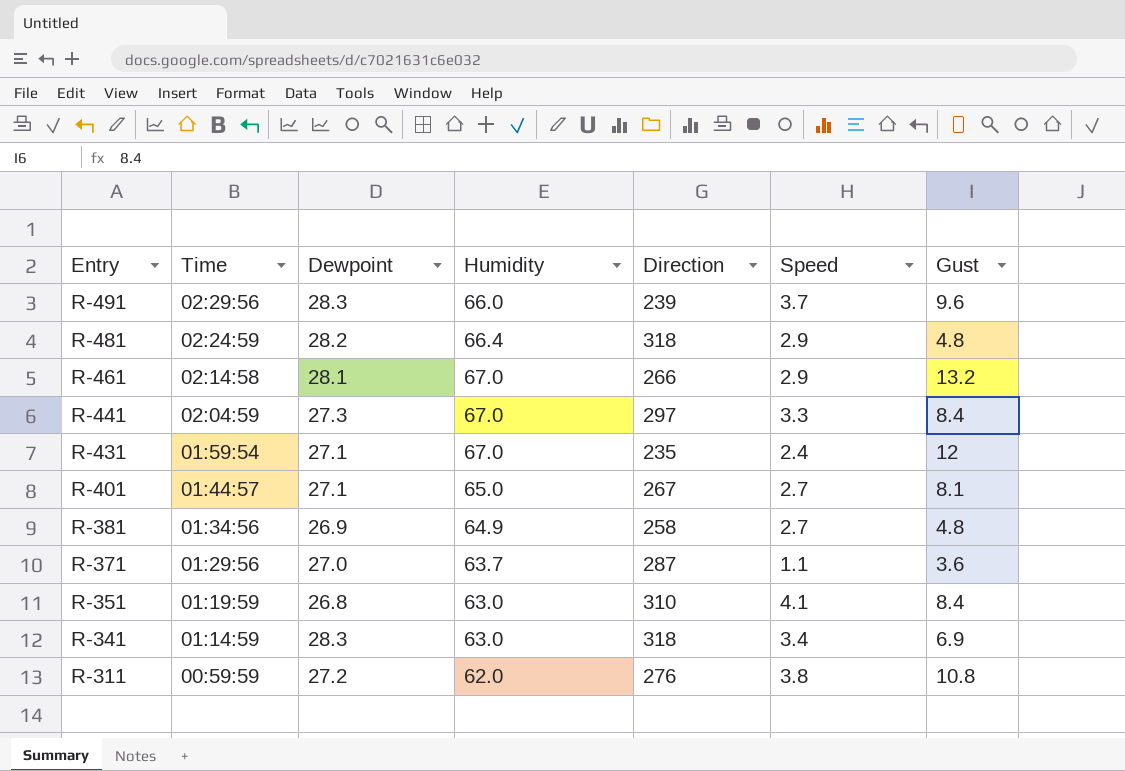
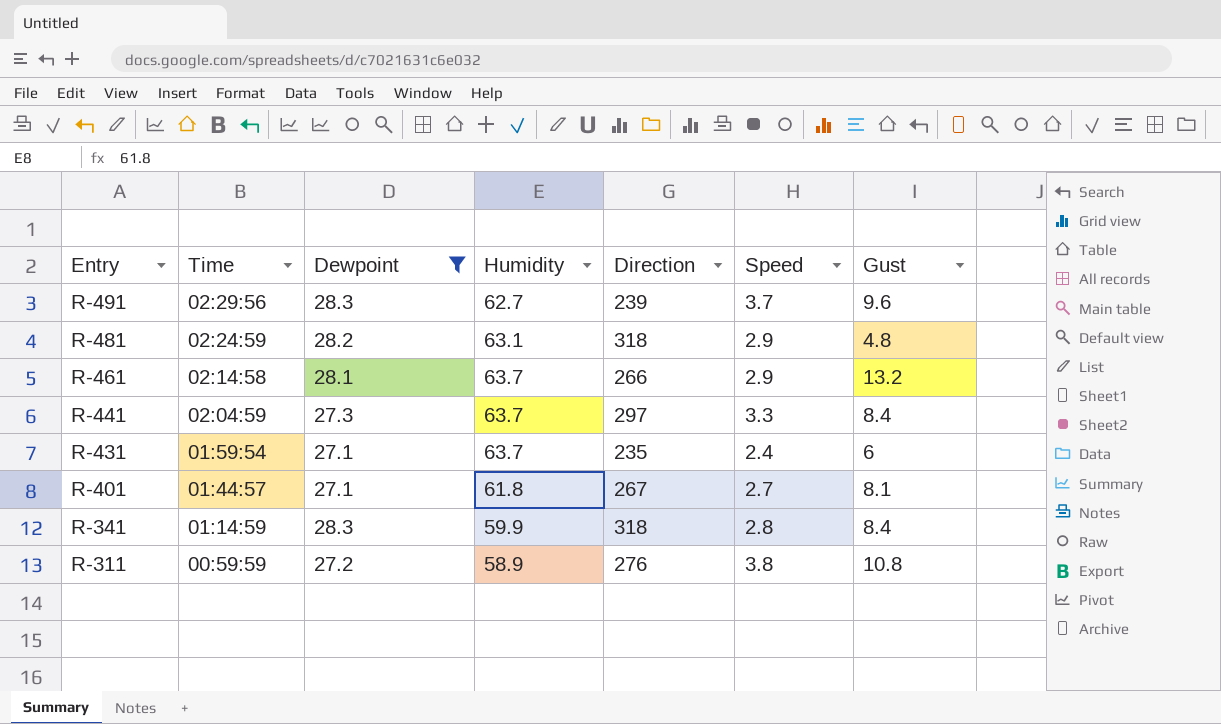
filter: none -> Dewpoint >= 27.1
R-491 | Humidity: 66.0 -> 62.7
R-481 | Humidity: 66.4 -> 63.1
R-461 | Humidity: 67.0 -> 63.7
R-441 | Humidity: 67.0 -> 63.7
R-431 | Humidity: 67.0 -> 63.7
R-431 | Gust: 12 -> 6
R-401 | Humidity: 65.0 -> 61.8
R-341 | Humidity: 63.0 -> 59.9
R-341 | Speed: 3.4 -> 2.8
R-341 | Gust: 6.9 -> 8.4
R-311 | Humidity: 62.0 -> 58.9

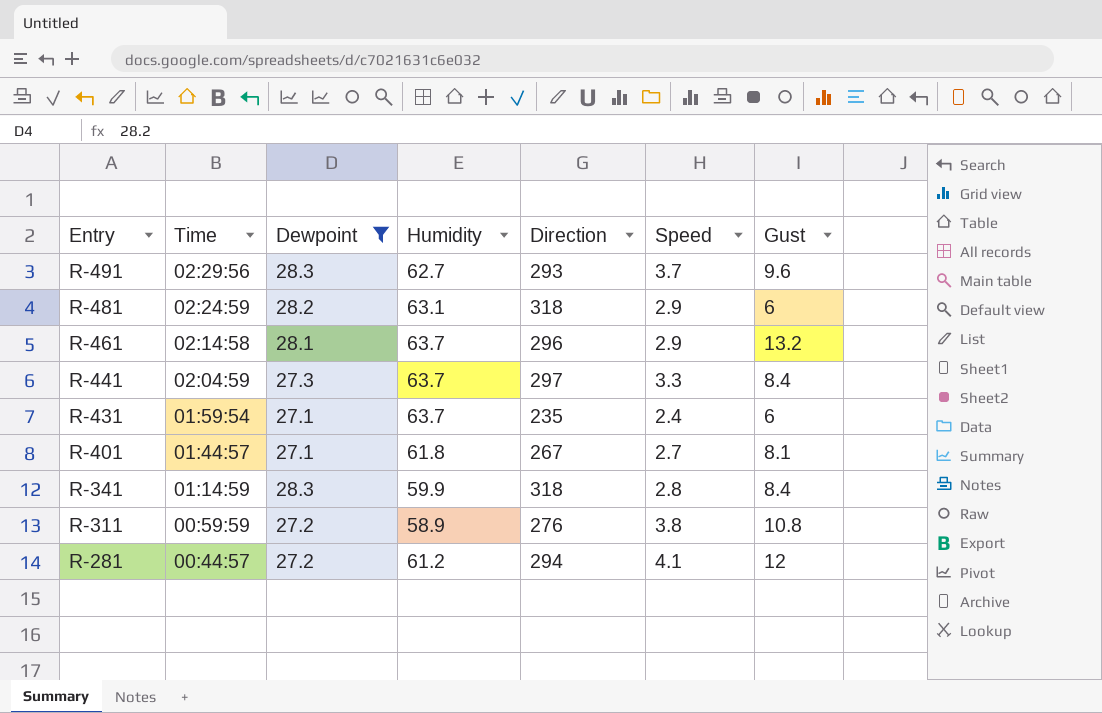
R-491 | Direction: 239 -> 293
R-481 | Gust: 4.8 -> 6
R-461 | Direction: 266 -> 296
row R-281: none -> 00:44:57 | 27.2 | 61.2 | 294 | 4.1 | 12

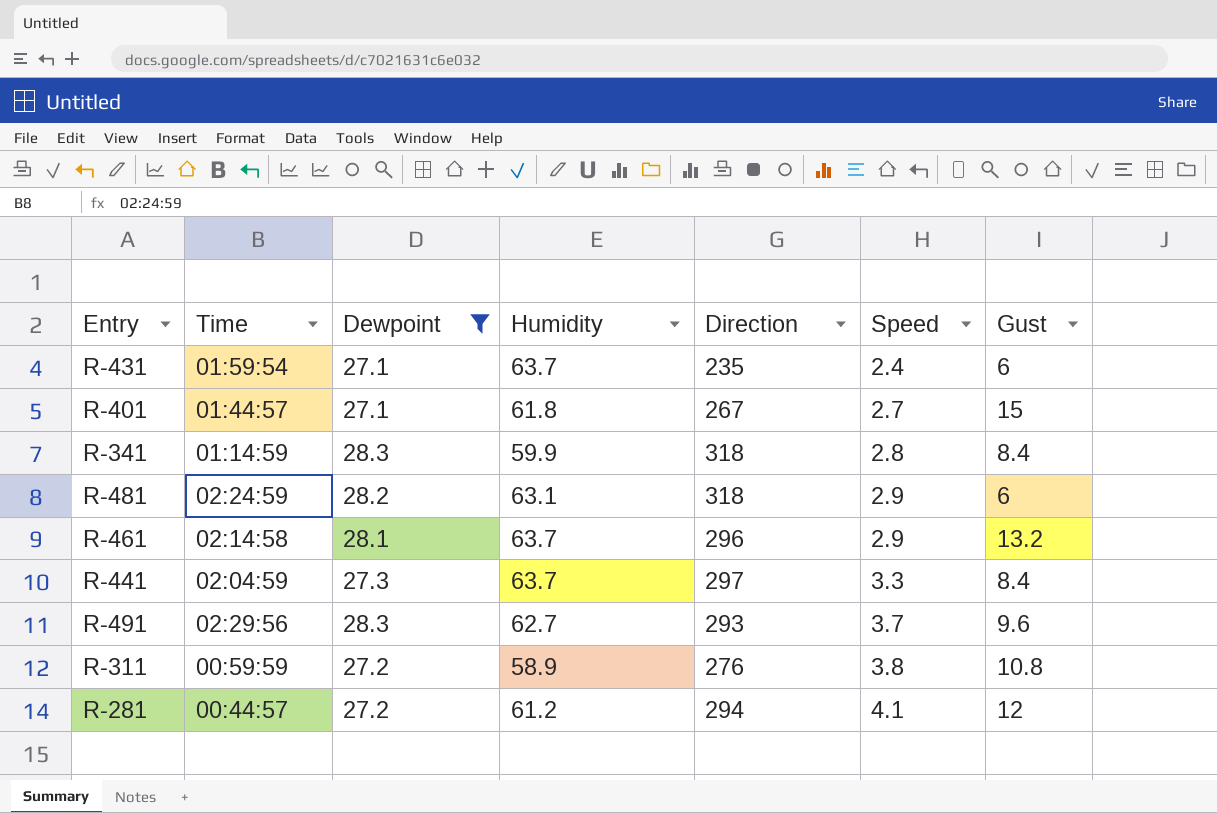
row order: Entry descending -> Speed ascending
R-401 | Gust: 8.1 -> 15

